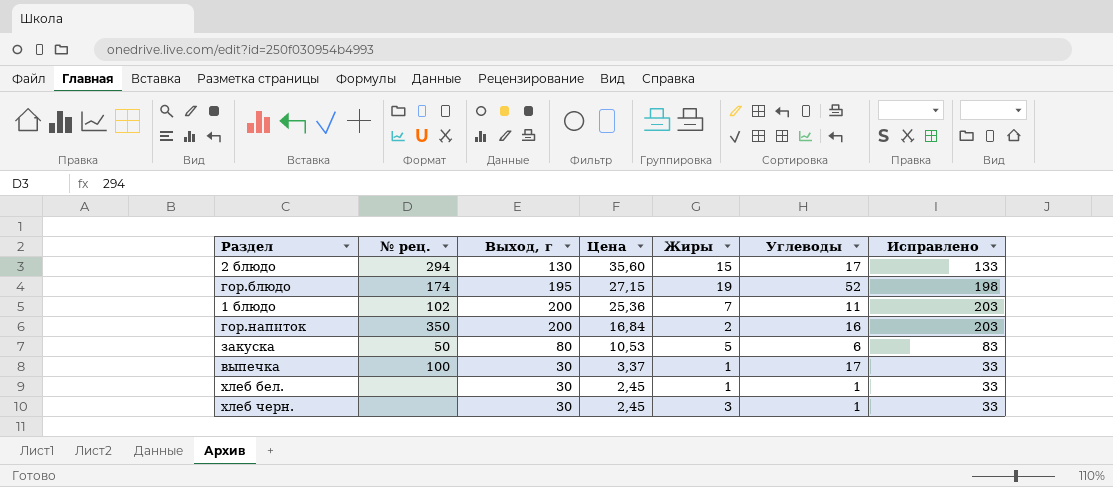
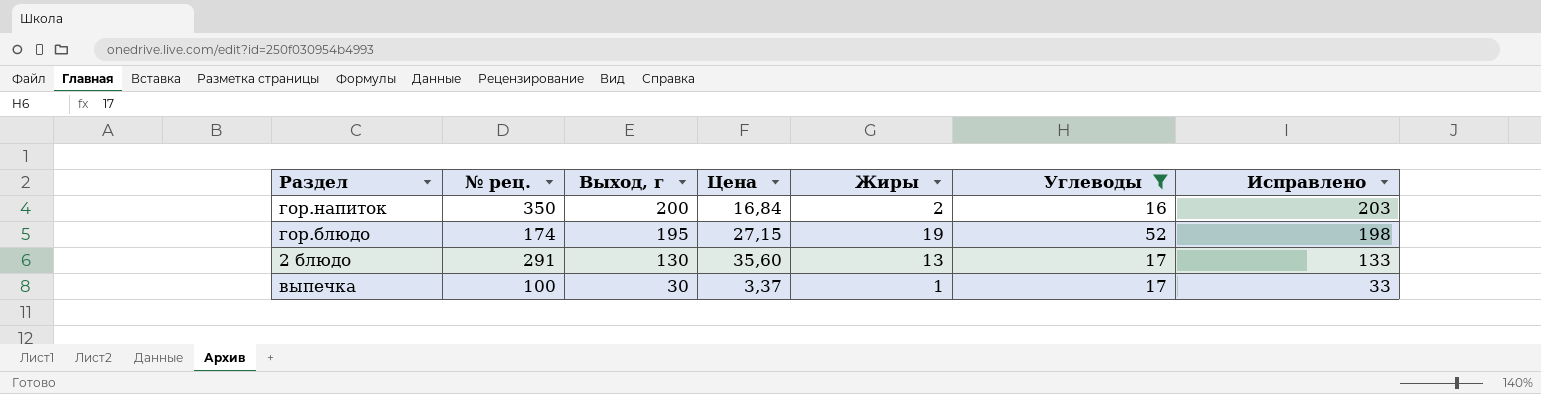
filter: none -> Углеводы >= 16
row order: Цена descending -> Выход, г descending
2 блюдо | № рец.: 294 -> 291
2 блюдо | Жиры: 15 -> 13

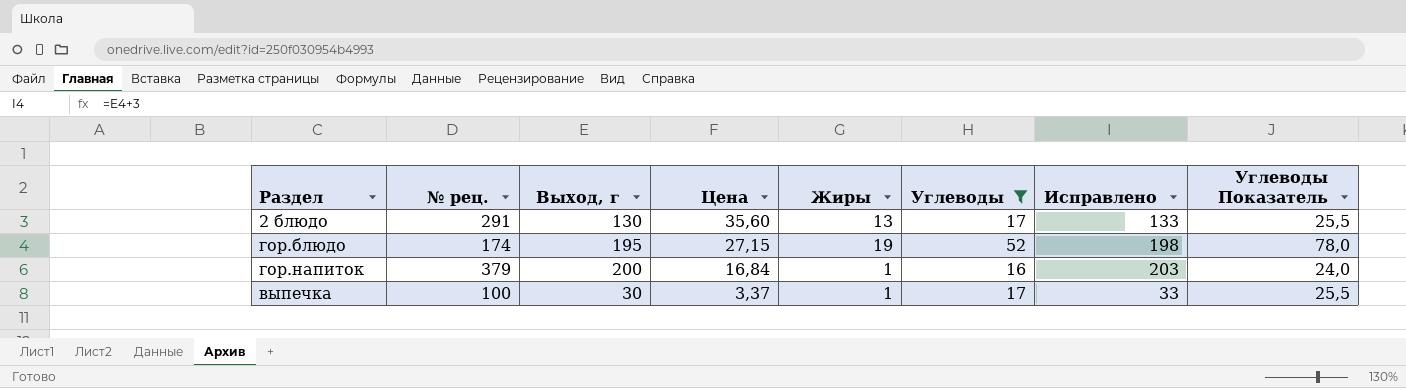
row order: Выход, г descending -> Цена descending
column Углеводы Показатель | formula: none -> [Углеводы] * 1,5
гор.напиток | № рец.: 350 -> 379
гор.напиток | Жиры: 2 -> 1

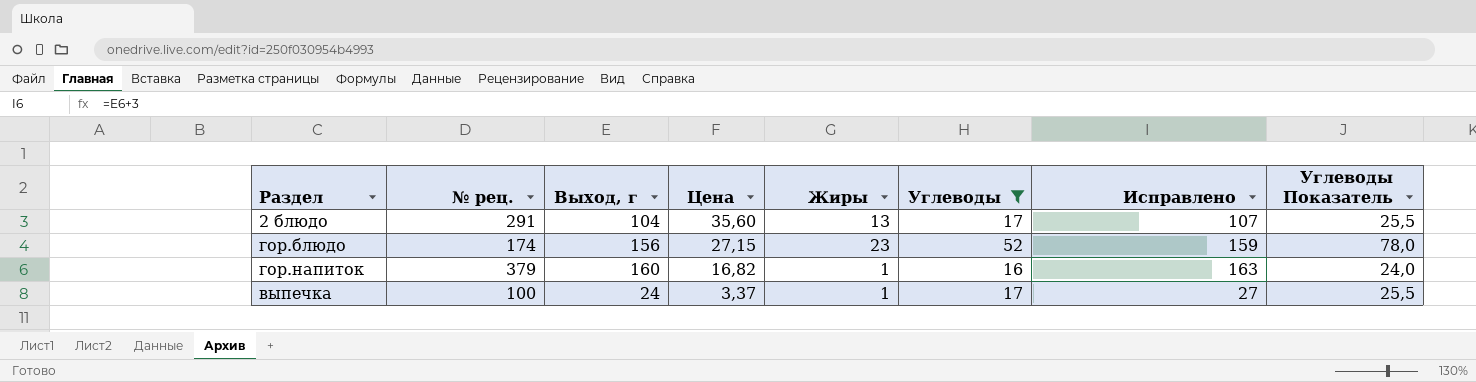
2 блюдо | Выход, г: 130 -> 104
2 блюдо | Исправлено: 133 -> 107
гор.блюдо | Выход, г: 195 -> 156
гор.блюдо | Жиры: 19 -> 23
гор.блюдо | Исправлено: 198 -> 159
гор.напиток | Выход, г: 200 -> 160
гор.напиток | Цена: 16,84 -> 16,82
гор.напиток | Исправлено: 203 -> 163
выпечка | Выход, г: 30 -> 24
выпечка | Исправлено: 33 -> 27

